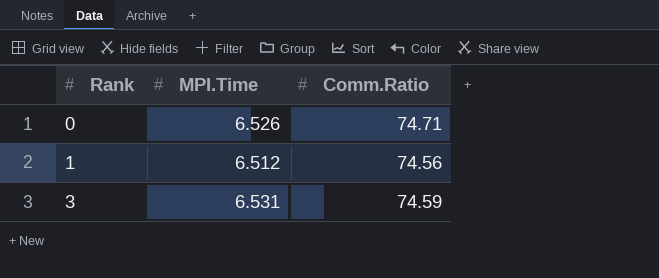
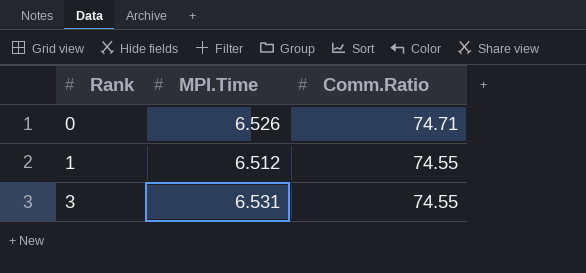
1 | Comm.Ratio: 74.56 -> 74.55
3 | Comm.Ratio: 74.59 -> 74.55

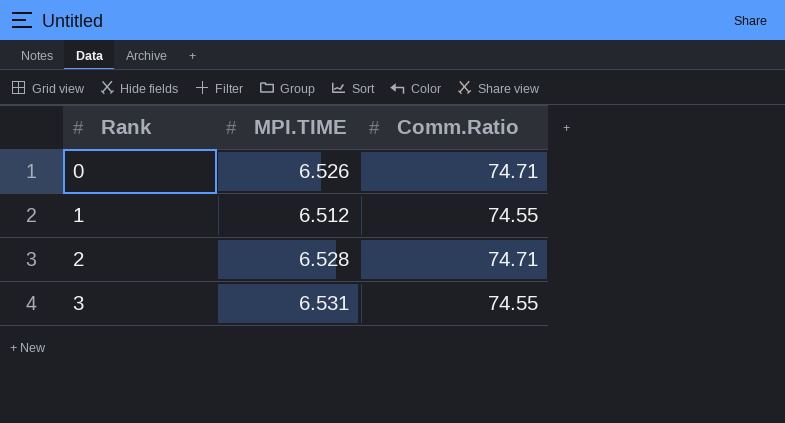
column name: MPI.Time -> MPI.TIME
row 2: none -> 6.528 | 74.71

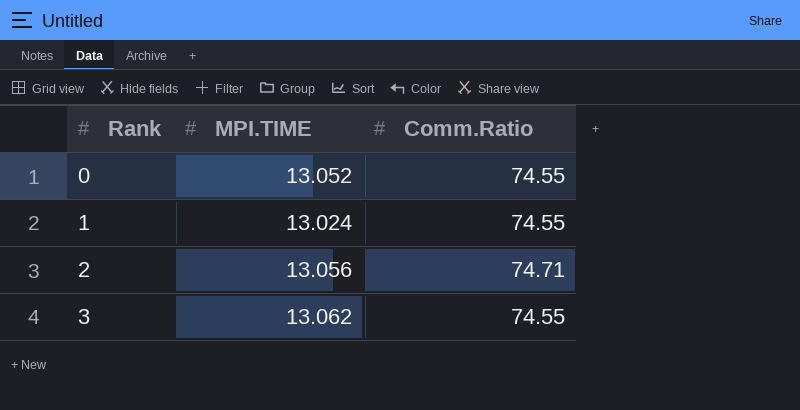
0 | MPI.TIME: 6.526 -> 13.052
0 | Comm.Ratio: 74.71 -> 74.55
1 | MPI.TIME: 6.512 -> 13.024
2 | MPI.TIME: 6.528 -> 13.056
3 | MPI.TIME: 6.531 -> 13.062

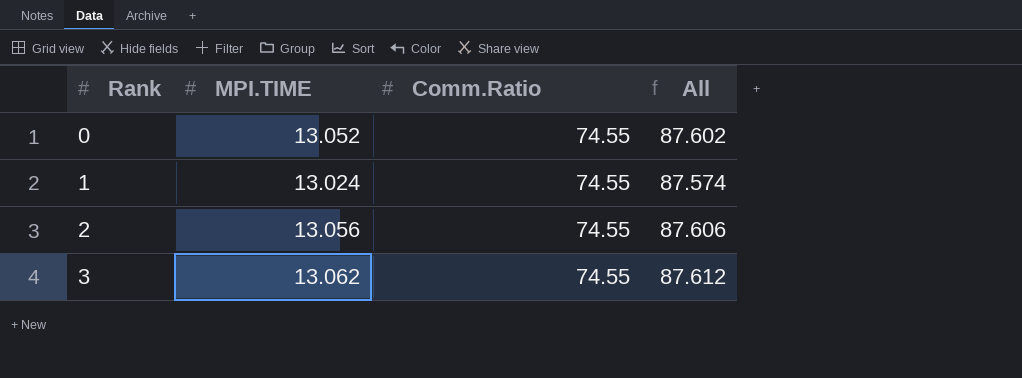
column All | formula: none -> [MPI.TIME] + [Comm.Ratio]
2 | Comm.Ratio: 74.71 -> 74.55

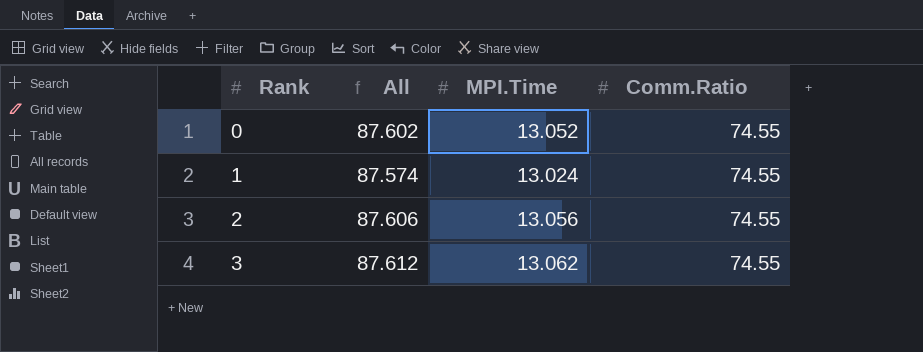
column All | position: 4 -> 2
column name: MPI.TIME -> MPI.Time

